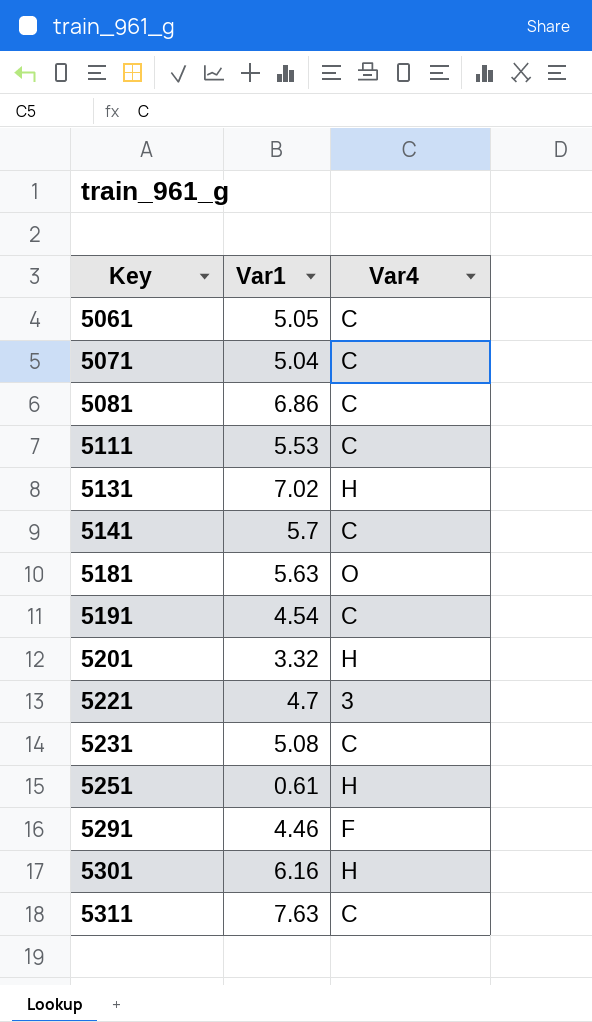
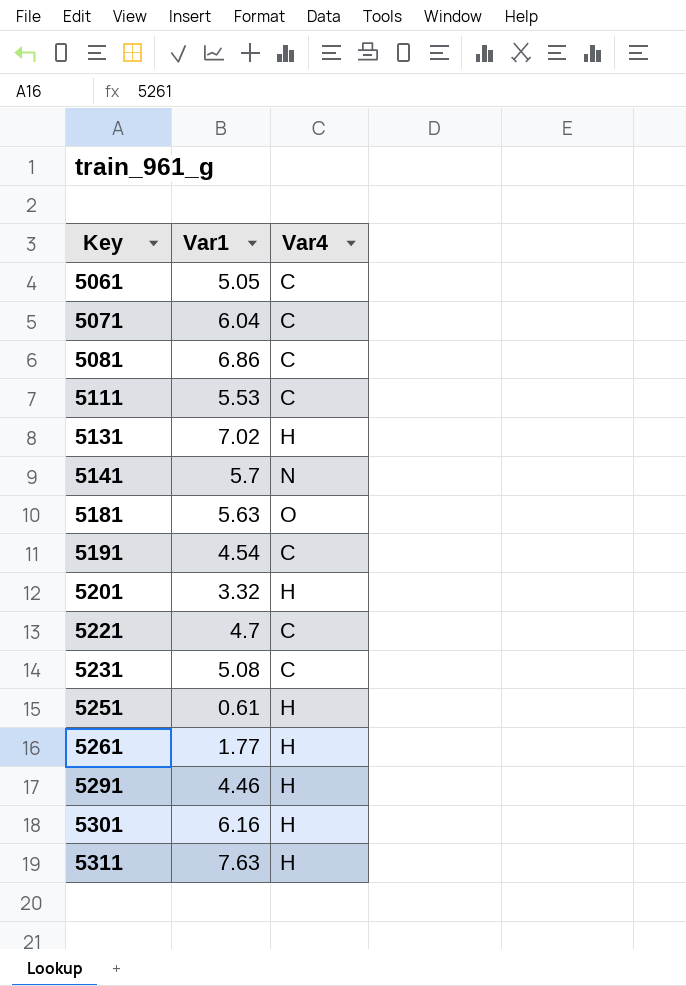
5071 | Var1: 5.04 -> 6.04
5141 | Var4: C -> N
5221 | Var4: 3 -> C
row 5261: none -> 1.77 | H
5291 | Var4: F -> H
5311 | Var4: C -> H

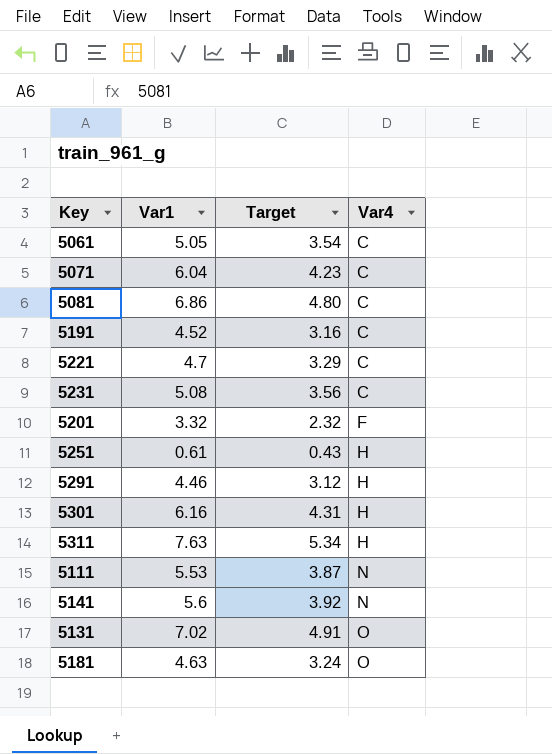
row order: Key ascending -> Var4 ascending
column Target | formula: none -> [Var1] * 0.7
row 5261: 1.77 | H -> none
5191 | Var1: 4.54 -> 4.52
5201 | Var4: H -> F
5111 | Var4: C -> N
5141 | Var1: 5.7 -> 5.6
5131 | Var4: H -> O
5181 | Var1: 5.63 -> 4.63

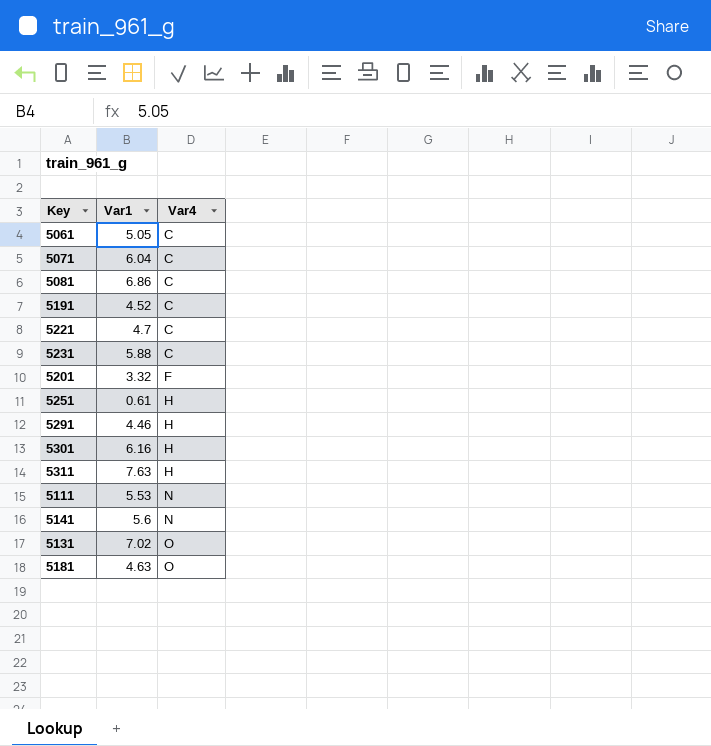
column Target | formula: [Var1] * 0.7 -> none
5231 | Var1: 5.08 -> 5.88

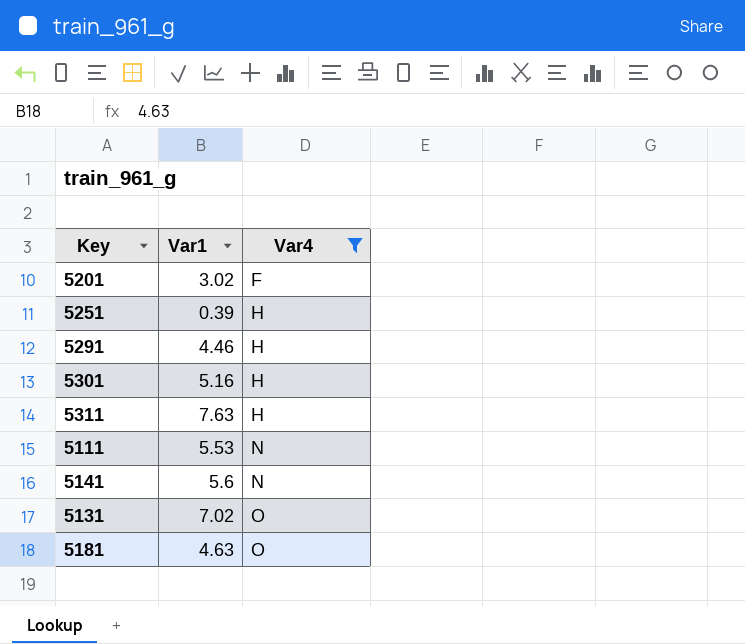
filter: none -> Var4 != C
5201 | Var1: 3.32 -> 3.02
5251 | Var1: 0.61 -> 0.39
5301 | Var1: 6.16 -> 5.16

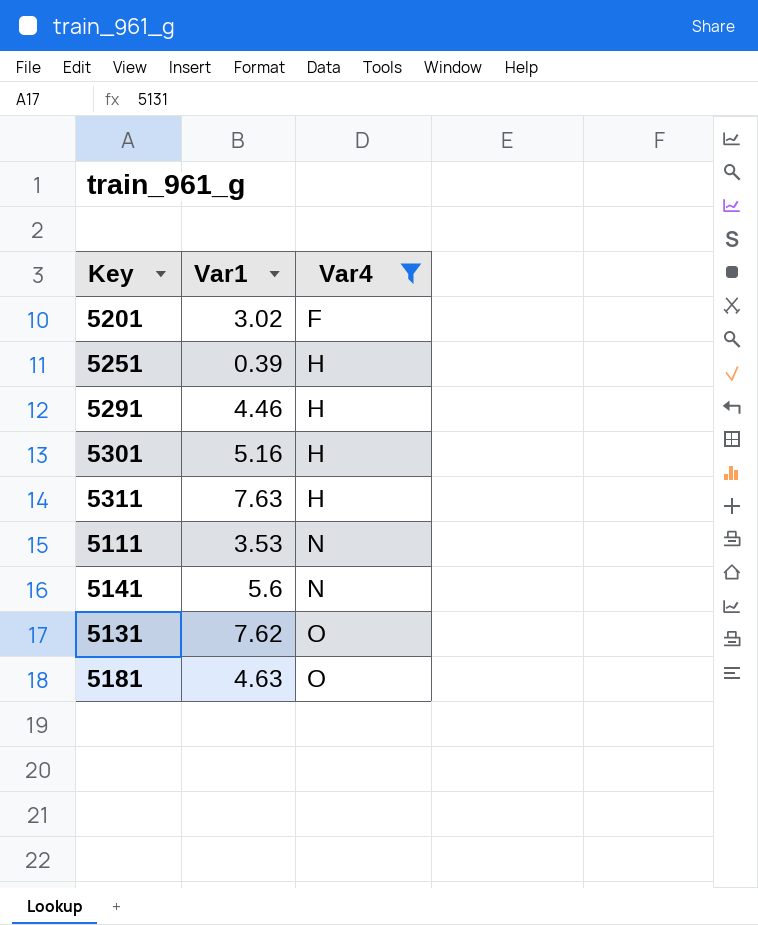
5111 | Var1: 5.53 -> 3.53
5131 | Var1: 7.02 -> 7.62

